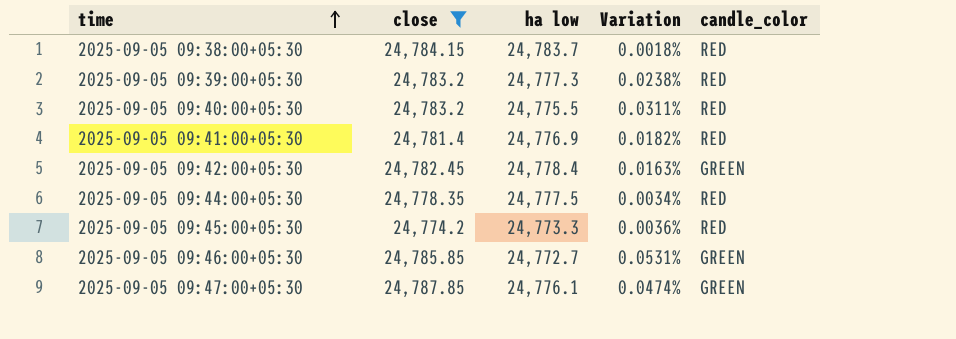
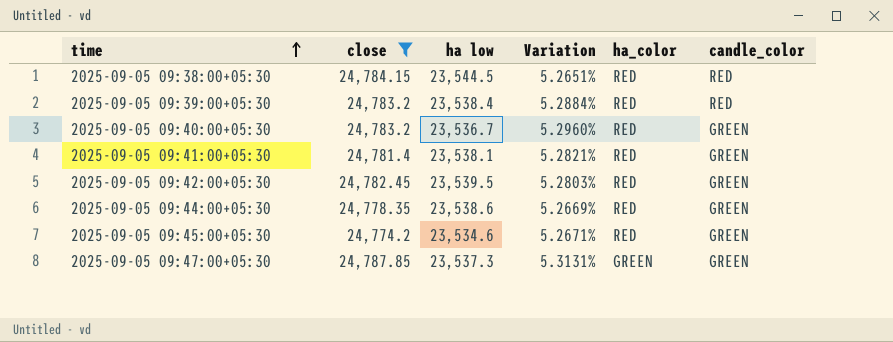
column ha_color | position: none -> 5
row 2025-09-05 09:46:00+05:30: 24,785.85 | 24,772.7 | 0.0531% | GREEN -> none
2025-09-05 09:38:00+05:30 | ha low: 24,783.7 -> 23,544.5
2025-09-05 09:38:00+05:30 | Variation: 0.0018% -> 5.2651%
2025-09-05 09:39:00+05:30 | ha low: 24,777.3 -> 23,538.4
2025-09-05 09:39:00+05:30 | Variation: 0.0238% -> 5.2884%
2025-09-05 09:40:00+05:30 | ha low: 24,775.5 -> 23,536.7
2025-09-05 09:40:00+05:30 | Variation: 0.0311% -> 5.2960%
2025-09-05 09:40:00+05:30 | candle_color: RED -> GREEN
2025-09-05 09:41:00+05:30 | ha low: 24,776.9 -> 23,538.1
2025-09-05 09:41:00+05:30 | Variation: 0.0182% -> 5.2821%
2025-09-05 09:41:00+05:30 | candle_color: RED -> GREEN
2025-09-05 09:42:00+05:30 | ha low: 24,778.4 -> 23,539.5
2025-09-05 09:42:00+05:30 | Variation: 0.0163% -> 5.2803%
2025-09-05 09:44:00+05:30 | ha low: 24,777.5 -> 23,538.6
2025-09-05 09:44:00+05:30 | Variation: 0.0034% -> 5.2669%
2025-09-05 09:44:00+05:30 | candle_color: RED -> GREEN
2025-09-05 09:45:00+05:30 | ha low: 24,773.3 -> 23,534.6
2025-09-05 09:45:00+05:30 | Variation: 0.0036% -> 5.2671%
2025-09-05 09:45:00+05:30 | candle_color: RED -> GREEN
2025-09-05 09:47:00+05:30 | ha low: 24,776.1 -> 23,537.3
2025-09-05 09:47:00+05:30 | Variation: 0.0474% -> 5.3131%

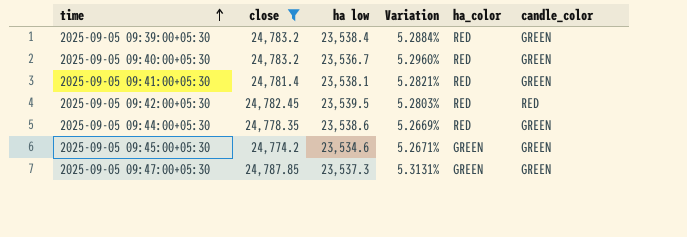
row 2025-09-05 09:38:00+05:30: 24,784.15 | 23,544.5 | 5.2651% | RED | RED -> none
2025-09-05 09:39:00+05:30 | candle_color: RED -> GREEN
2025-09-05 09:42:00+05:30 | candle_color: GREEN -> RED
2025-09-05 09:45:00+05:30 | ha_color: RED -> GREEN

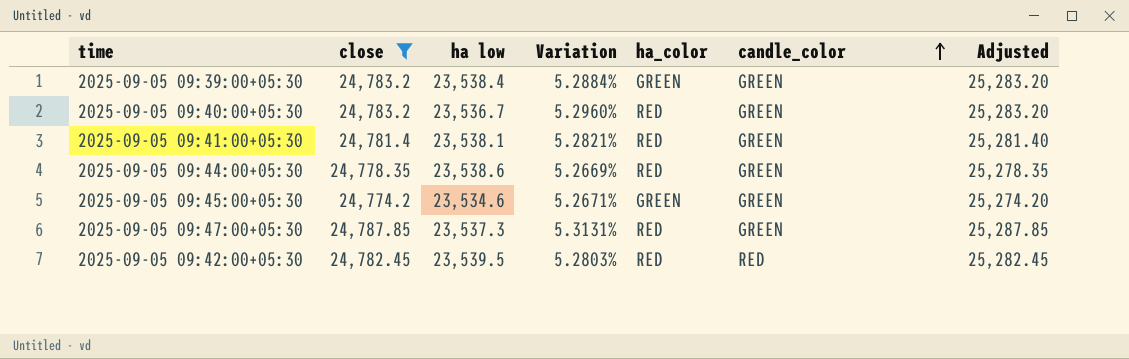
row order: time ascending -> candle_color ascending
column Adjusted | formula: none -> [close] + 500
2025-09-05 09:39:00+05:30 | ha_color: RED -> GREEN
2025-09-05 09:47:00+05:30 | ha_color: GREEN -> RED

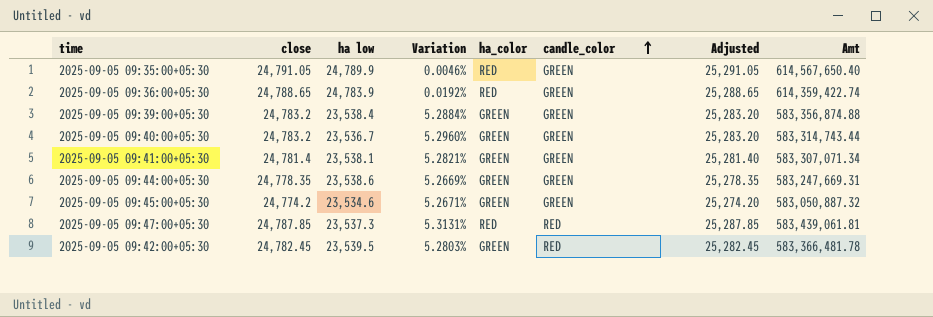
filter: close <= 24,787.85 -> none
column Amt | formula: none -> [close] * [ha low]
2025-09-05 09:40:00+05:30 | ha_color: RED -> GREEN
2025-09-05 09:41:00+05:30 | ha_color: RED -> GREEN
2025-09-05 09:44:00+05:30 | ha_color: RED -> GREEN
2025-09-05 09:47:00+05:30 | candle_color: GREEN -> RED
2025-09-05 09:42:00+05:30 | ha_color: RED -> GREEN

